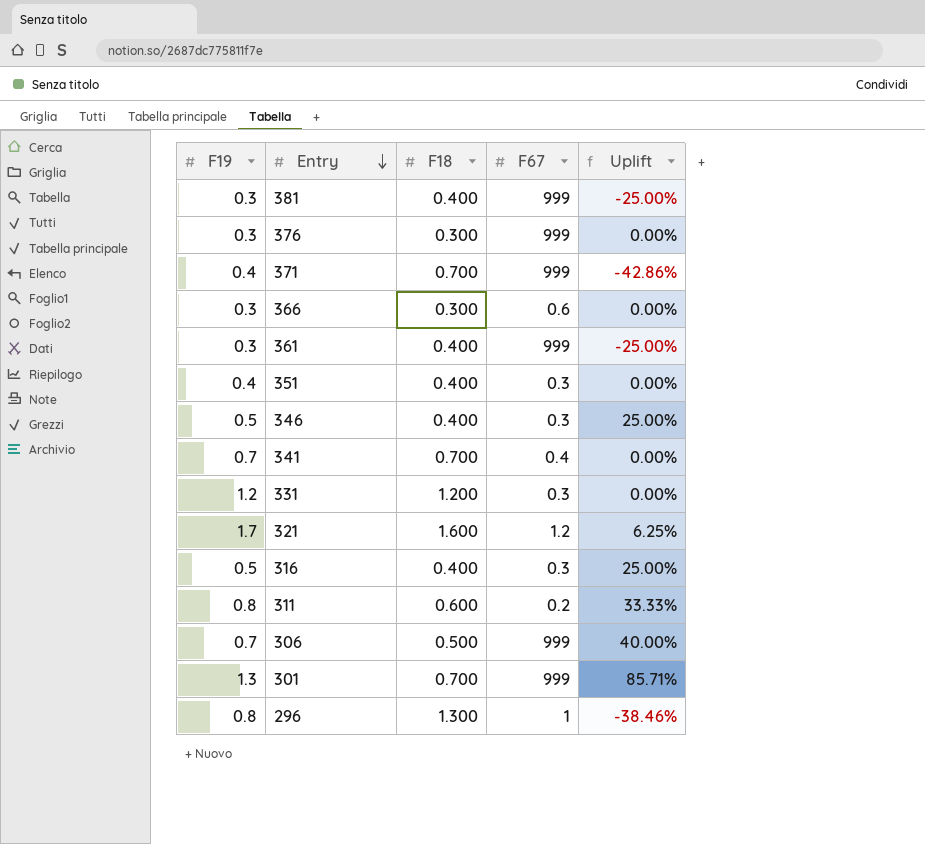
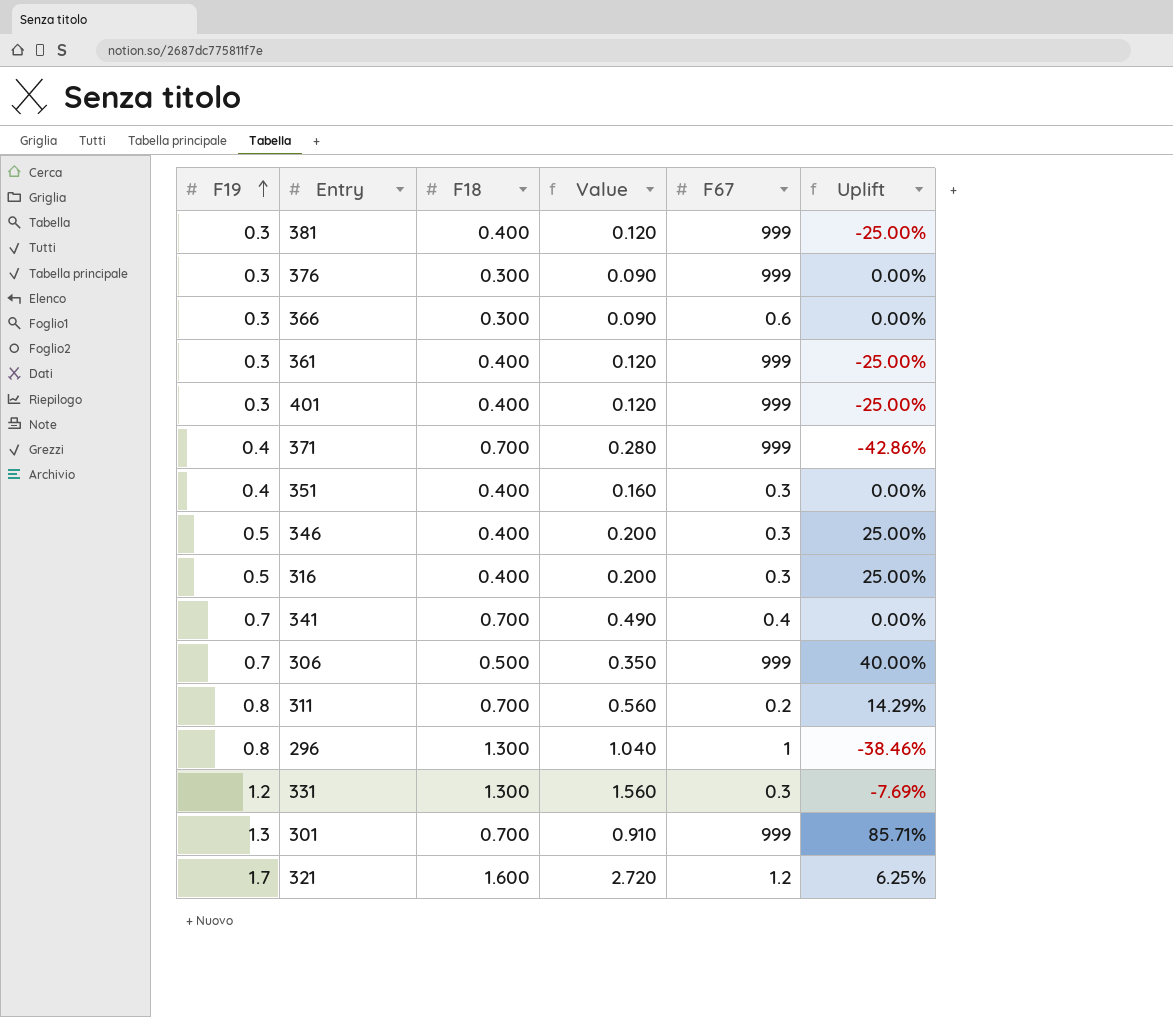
row order: Entry descending -> F19 ascending
column Value | formula: none -> [F19] * [F18]
row 401: none -> 0.3 | 0.400 | 0.120 | 999 | -25.00%
311 | F18: 0.600 -> 0.700
311 | Uplift: 33.33% -> 14.29%
331 | F18: 1.200 -> 1.300
331 | Uplift: 0.00% -> -7.69%

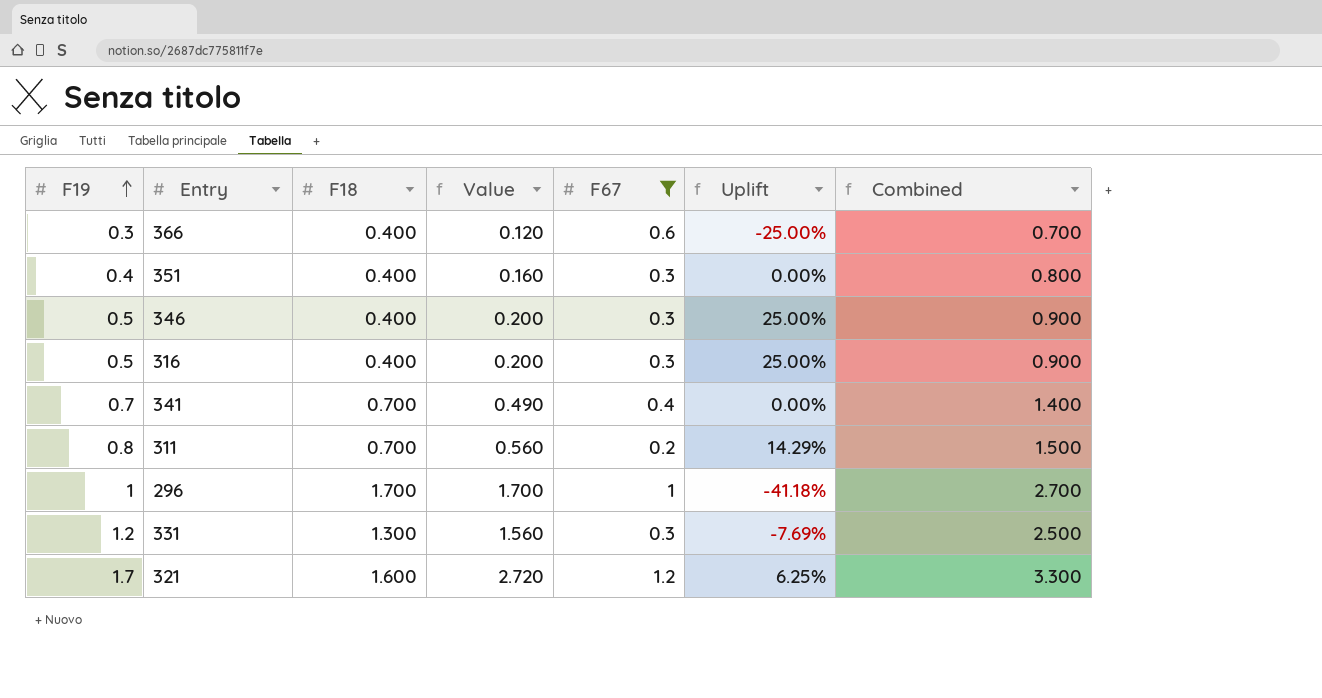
filter: none -> F67 != 999
column Combined | formula: none -> [F19] + [F18]
366 | F18: 0.300 -> 0.400
366 | Value: 0.090 -> 0.120
366 | Uplift: 0.00% -> -25.00%
296 | F19: 0.8 -> 1
296 | F18: 1.300 -> 1.700
296 | Value: 1.040 -> 1.700
296 | Uplift: -38.46% -> -41.18%

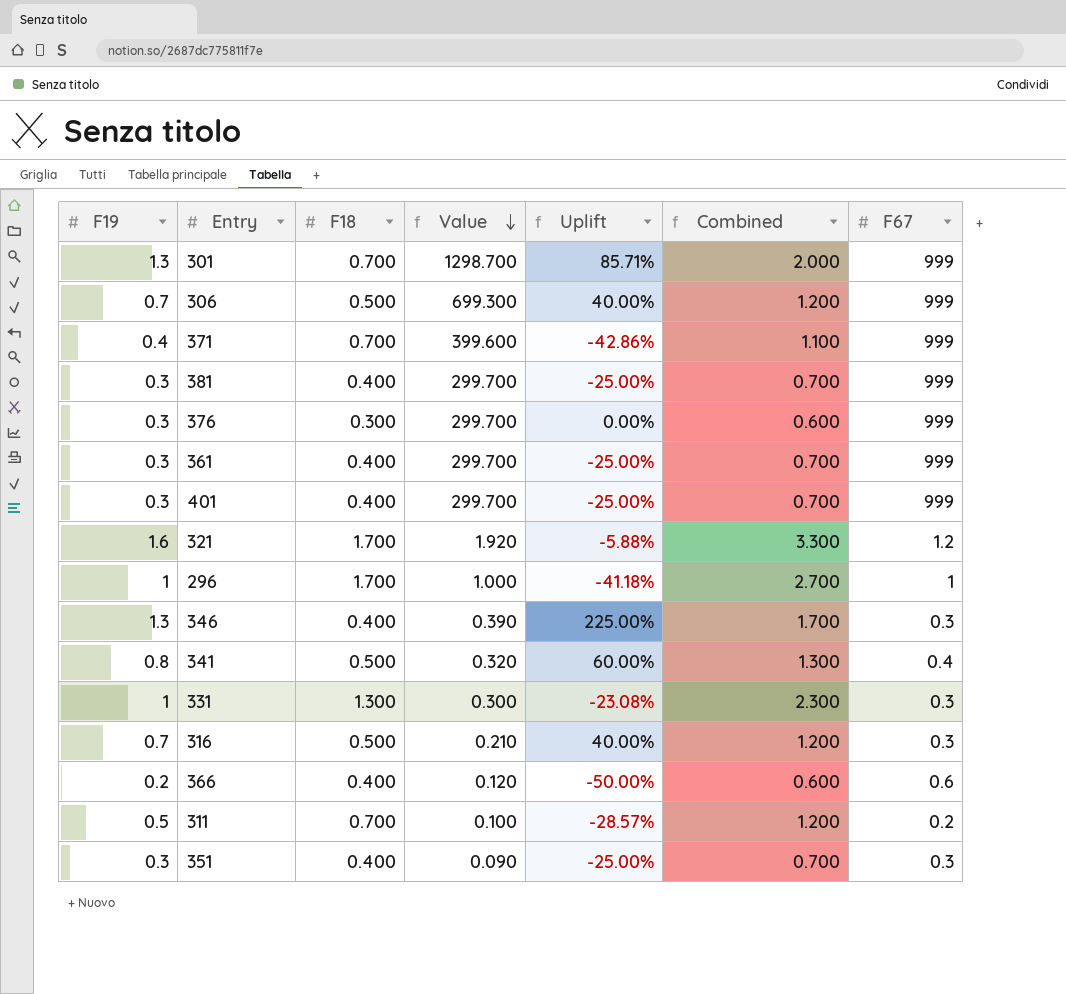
filter: F67 != 999 -> none
row order: F19 ascending -> Value descending
column Value | formula: [F19] * [F18] -> [F19] * [F67]
column F67 | position: 5 -> 7
321 | F19: 1.7 -> 1.6
321 | F18: 1.600 -> 1.700
321 | Uplift: 6.25% -> -5.88%
346 | F19: 0.5 -> 1.3
346 | Uplift: 25.00% -> 225.00%
346 | Combined: 0.900 -> 1.700
341 | F19: 0.7 -> 0.8
341 | F18: 0.700 -> 0.500
341 | Uplift: 0.00% -> 60.00%
341 | Combined: 1.400 -> 1.300
331 | F19: 1.2 -> 1
331 | Uplift: -7.69% -> -23.08%
331 | Combined: 2.500 -> 2.300
316 | F19: 0.5 -> 0.7
316 | F18: 0.400 -> 0.500
316 | Uplift: 25.00% -> 40.00%
316 | Combined: 0.900 -> 1.200
366 | F19: 0.3 -> 0.2
366 | Uplift: -25.00% -> -50.00%
366 | Combined: 0.700 -> 0.600
311 | F19: 0.8 -> 0.5
311 | Uplift: 14.29% -> -28.57%
311 | Combined: 1.500 -> 1.200
351 | F19: 0.4 -> 0.3
351 | Uplift: 0.00% -> -25.00%
351 | Combined: 0.800 -> 0.700

